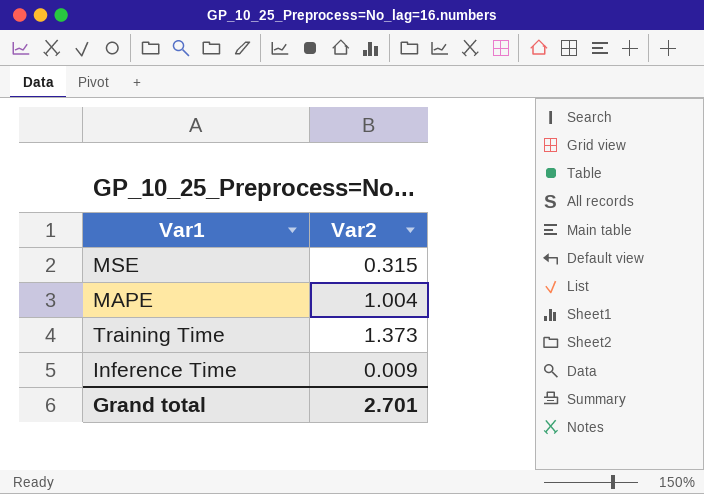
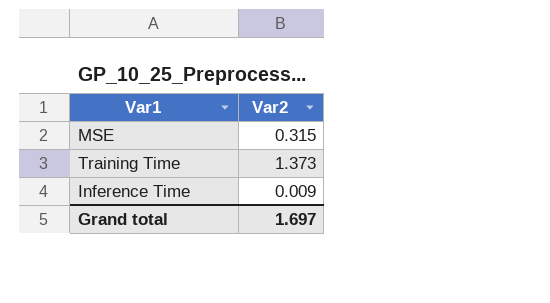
row MAPE: 1.004 -> none
Grand total | Var2: 2.701 -> 1.697

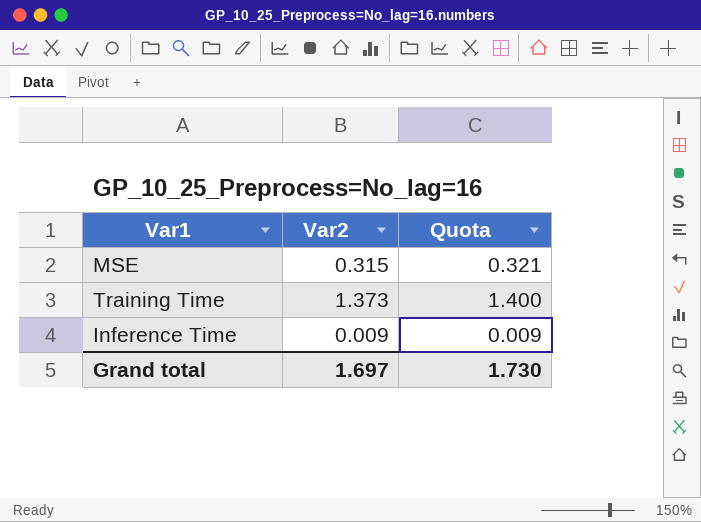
column Quota | formula: none -> [Var2] * 1.02

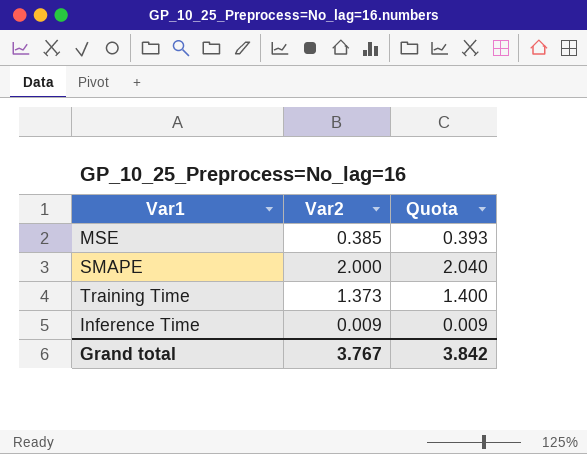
MSE | Var2: 0.315 -> 0.385
MSE | Quota: 0.321 -> 0.393
row SMAPE: none -> 2.000 | 2.040
Grand total | Var2: 1.697 -> 3.767
Grand total | Quota: 1.730 -> 3.842

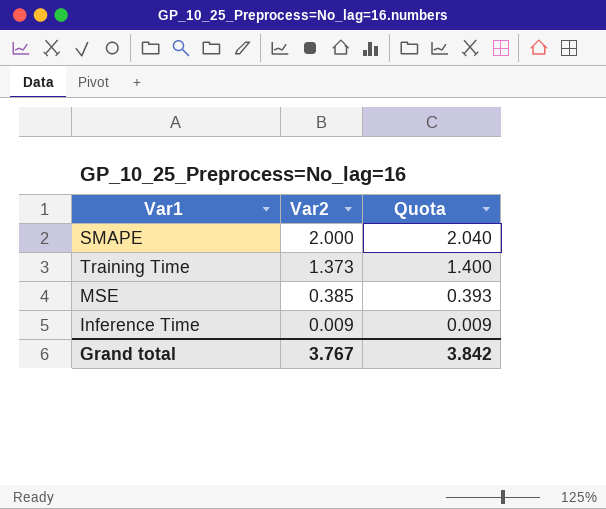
row order: none -> Var2 descending

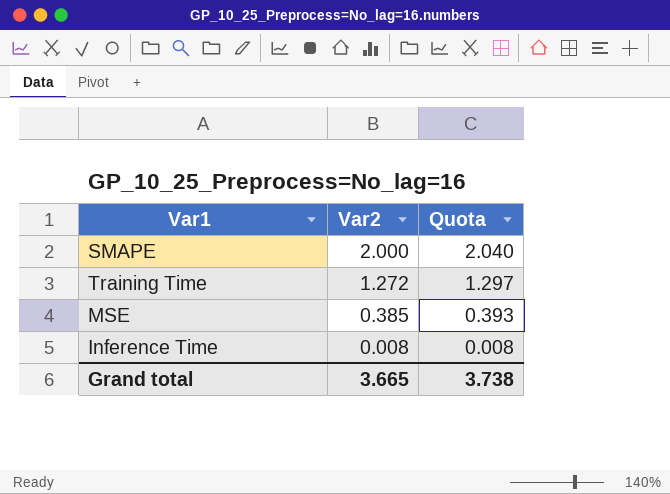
Training Time | Var2: 1.373 -> 1.272
Training Time | Quota: 1.400 -> 1.297
Inference Time | Var2: 0.009 -> 0.008
Inference Time | Quota: 0.009 -> 0.008
Grand total | Var2: 3.767 -> 3.665
Grand total | Quota: 3.842 -> 3.738

